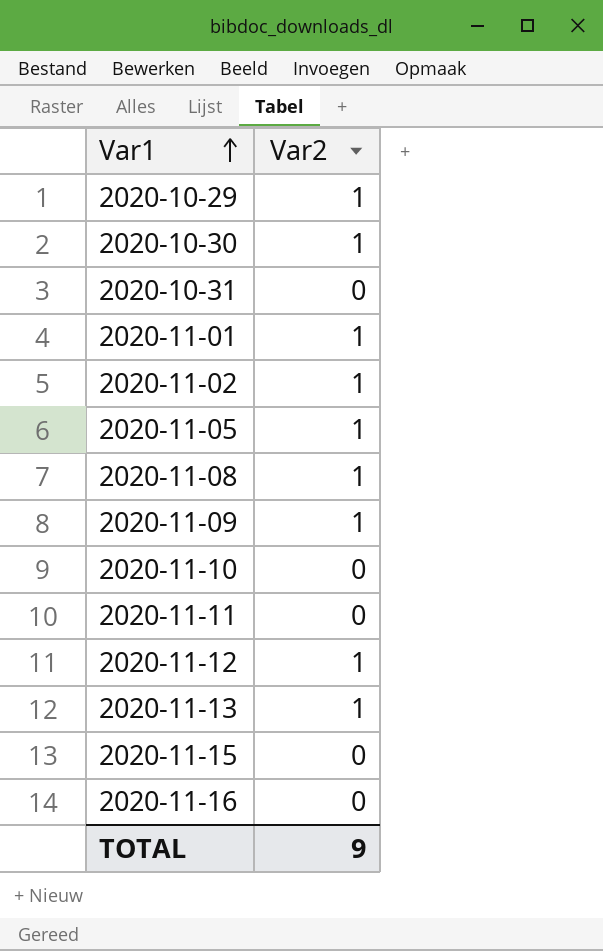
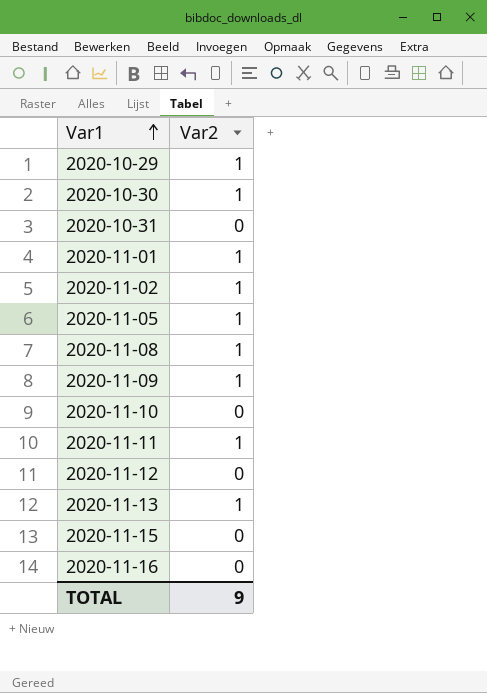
2020-11-11 | Var2: 0 -> 1
2020-11-12 | Var2: 1 -> 0

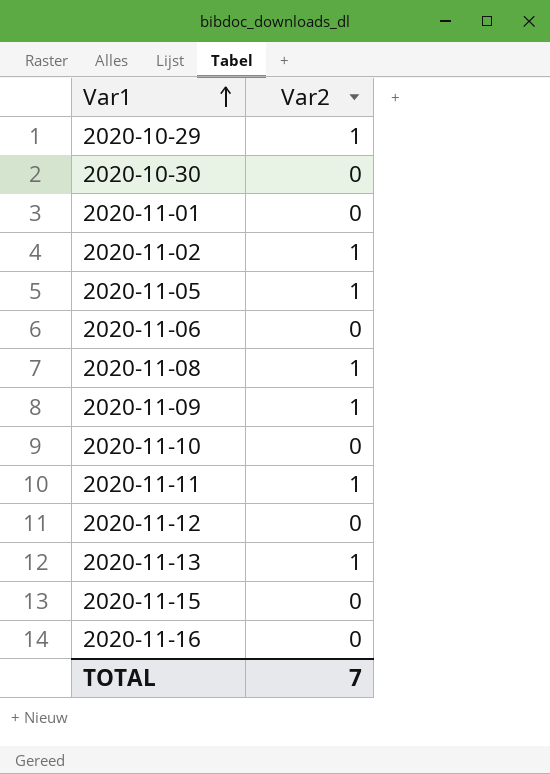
row 2020-10-31: 0 -> none
2020-10-30 | Var2: 1 -> 0
2020-11-01 | Var2: 1 -> 0
row 2020-11-06: none -> 0
TOTAL | Var2: 9 -> 7

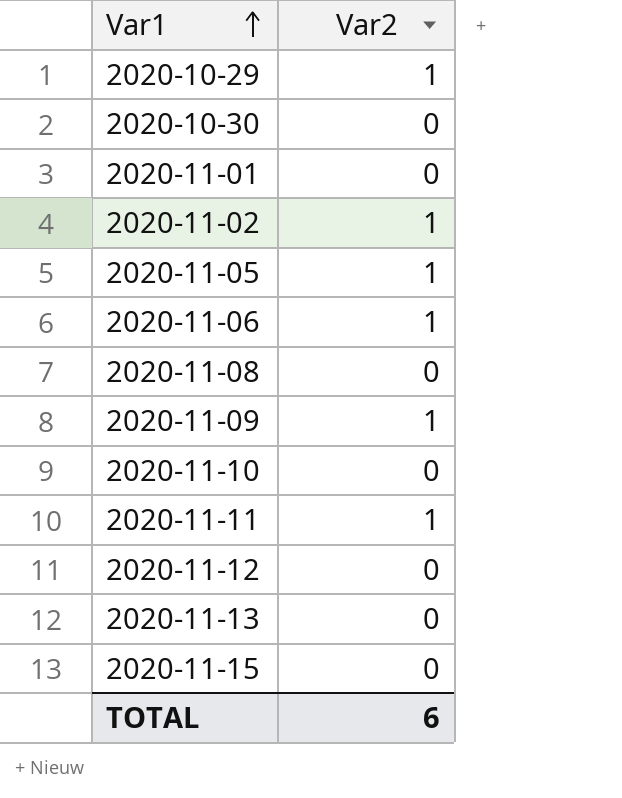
row 2020-11-16: 0 -> none
2020-11-06 | Var2: 0 -> 1
2020-11-08 | Var2: 1 -> 0
2020-11-13 | Var2: 1 -> 0
TOTAL | Var2: 7 -> 6

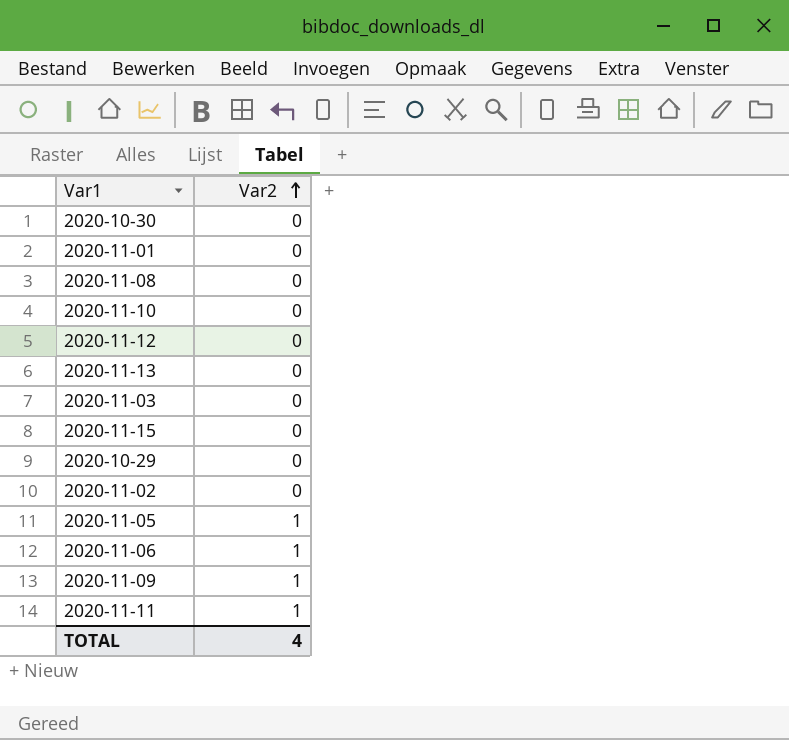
row order: Var1 ascending -> Var2 ascending
row 2020-11-03: none -> 0
2020-10-29 | Var2: 1 -> 0
2020-11-02 | Var2: 1 -> 0
TOTAL | Var2: 6 -> 4

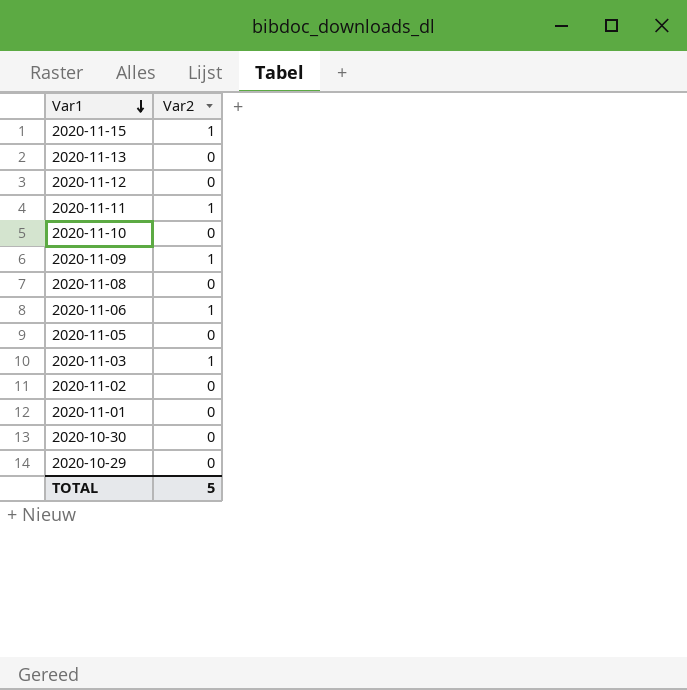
row order: Var2 ascending -> Var1 descending
2020-11-15 | Var2: 0 -> 1
2020-11-05 | Var2: 1 -> 0
2020-11-03 | Var2: 0 -> 1
TOTAL | Var2: 4 -> 5

